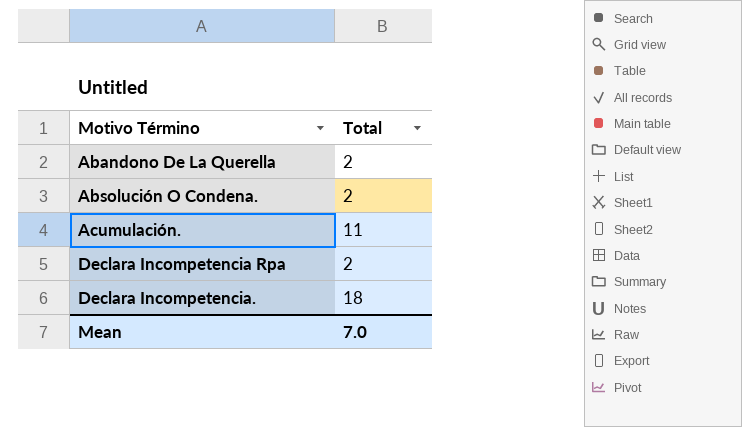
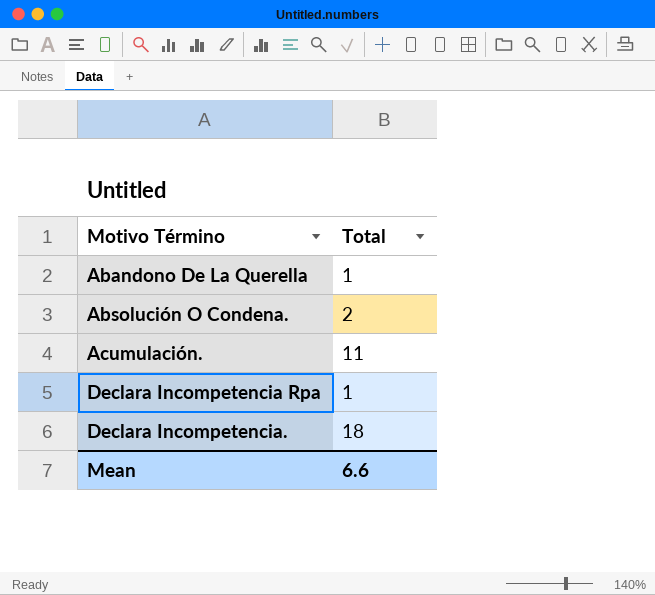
Abandono De La Querella | Total: 2 -> 1
Declara Incompetencia Rpa | Total: 2 -> 1
Mean | Total: 7.0 -> 6.6

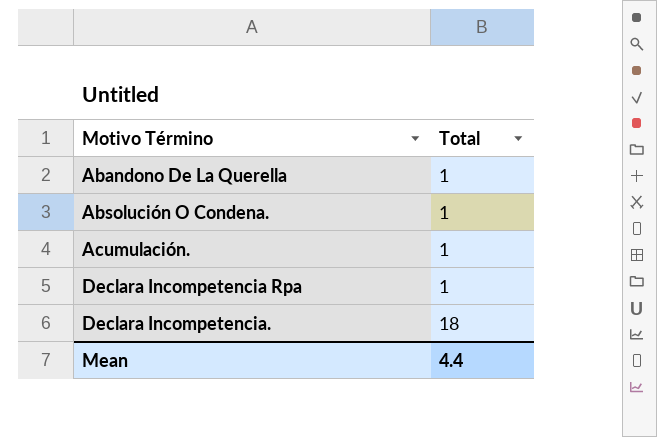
Absolución O Condena. | Total: 2 -> 1
Acumulación. | Total: 11 -> 1
Mean | Total: 6.6 -> 4.4

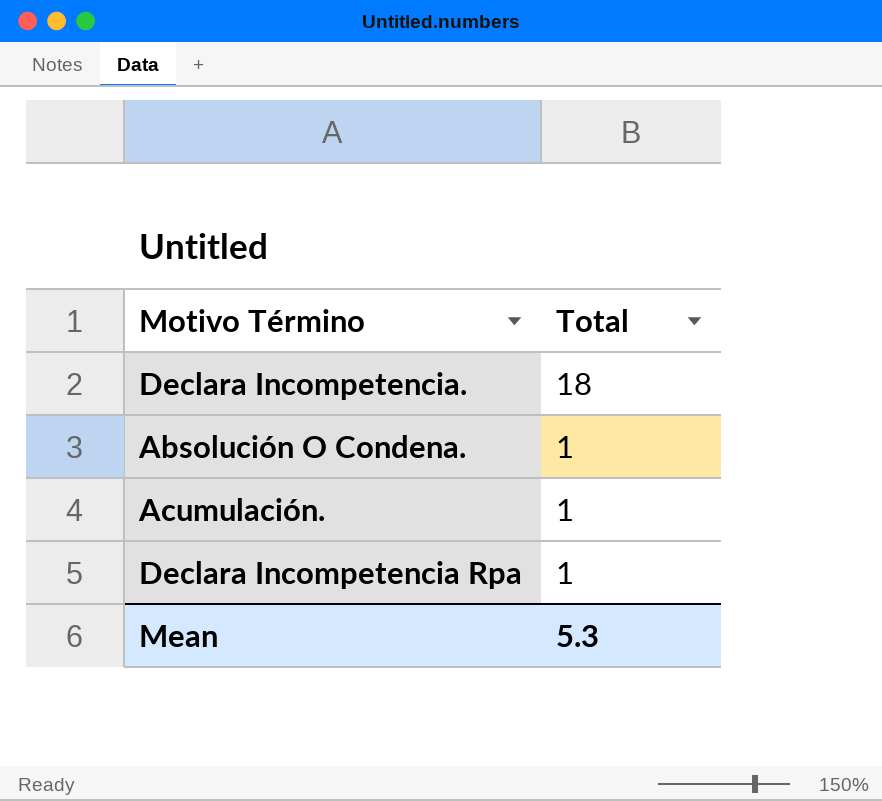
row order: Motivo Término ascending -> Total descending
row Abandono De La Querella: 1 -> none
Mean | Total: 4.4 -> 5.3

